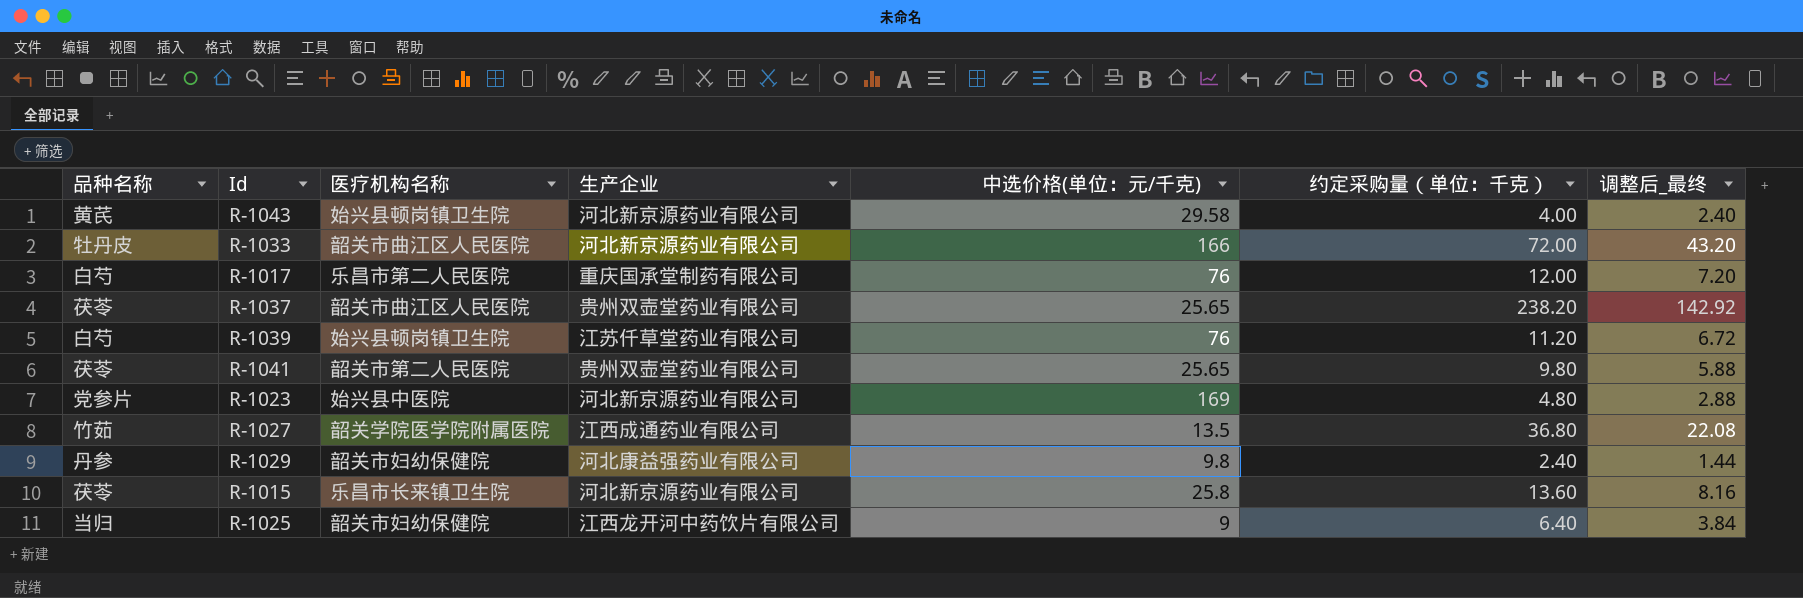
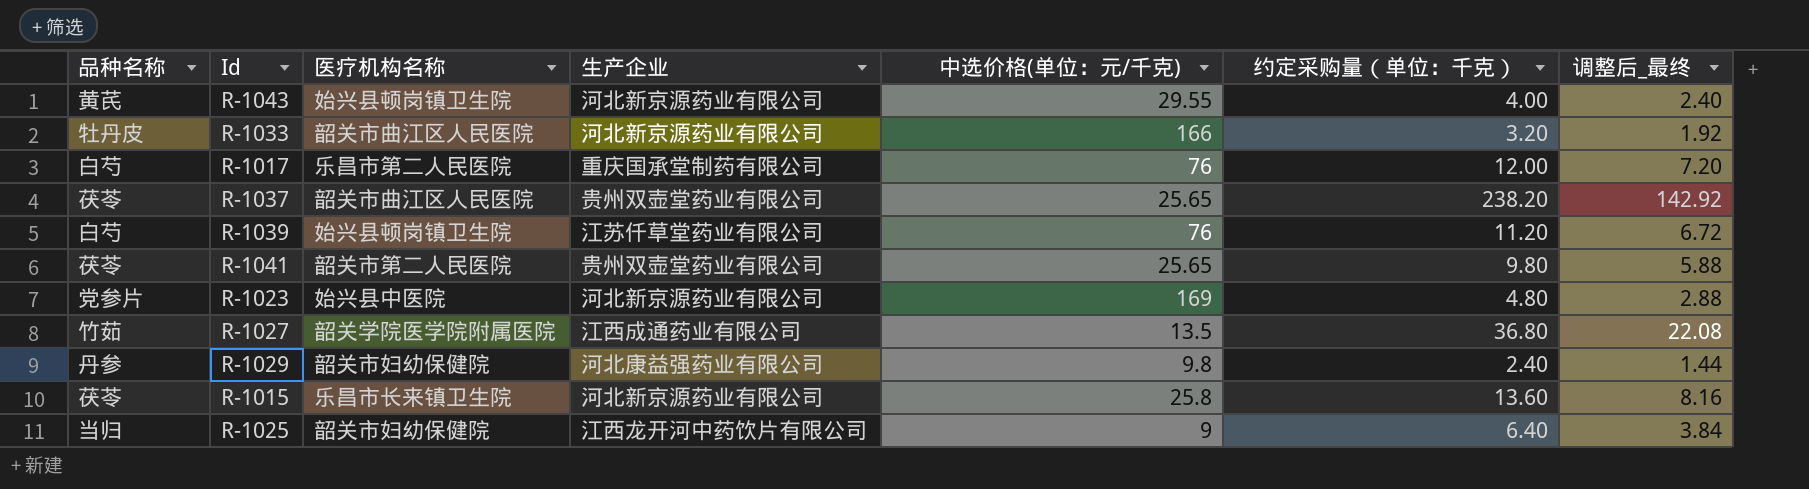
R-1043 | 中选价格(单位：元/千克): 29.58 -> 29.55
R-1033 | 约定采购量（单位：千克）: 72.00 -> 3.20
R-1033 | 调整后_最终: 43.20 -> 1.92

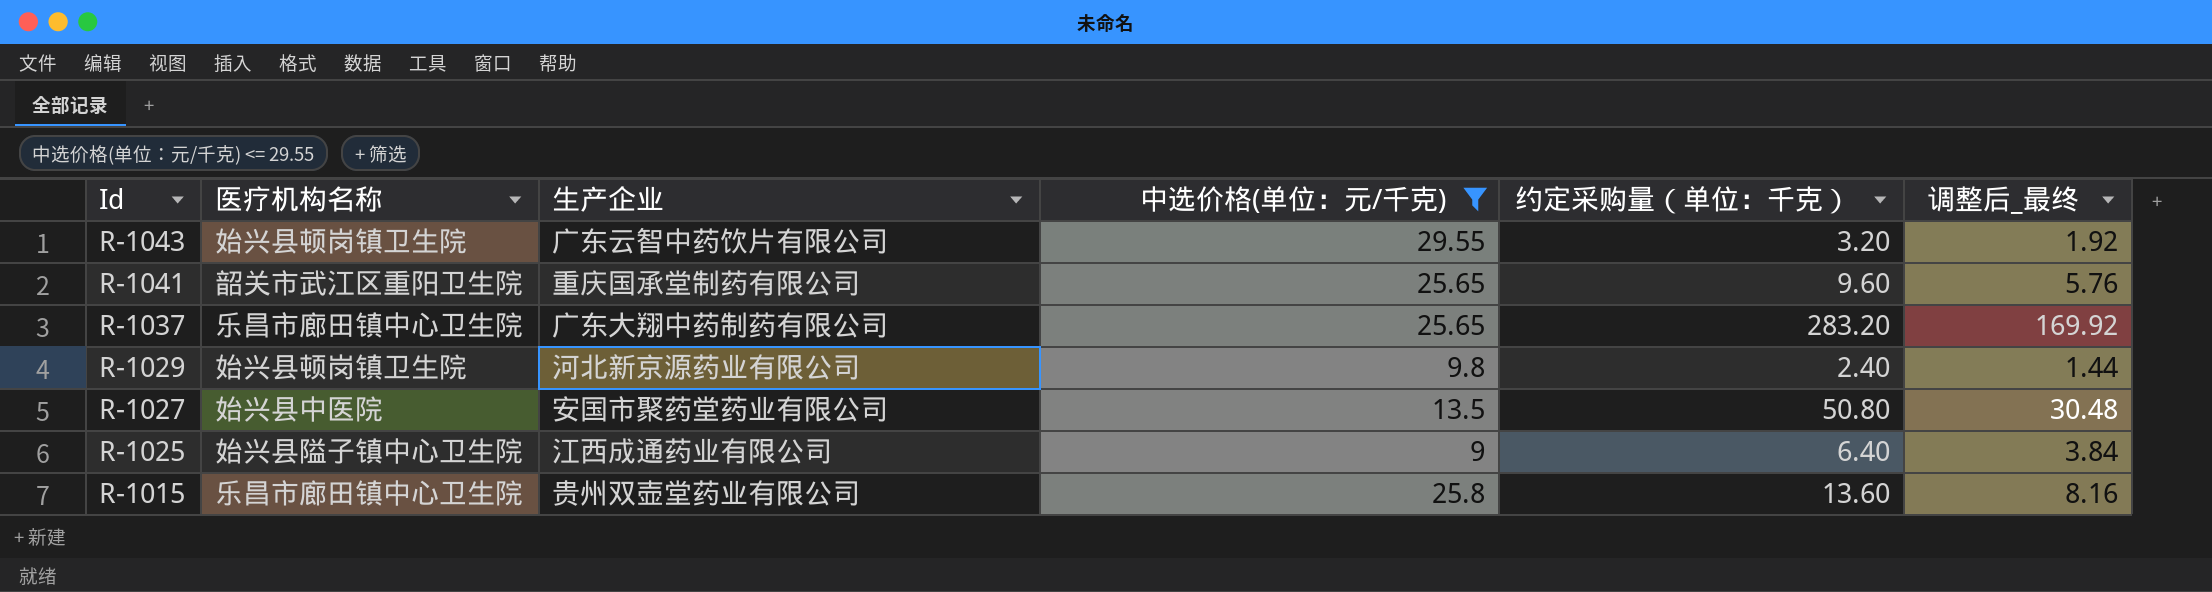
filter: none -> 中选价格(单位：元/千克) <= 29.55
row order: none -> Id descending
column 品种名称 | position: 1 -> none
R-1043 | 生产企业: 河北新京源药业有限公司 -> 广东云智中药饮片有限公司
R-1043 | 约定采购量（单位：千克）: 4.00 -> 3.20
R-1043 | 调整后_最终: 2.40 -> 1.92
R-1041 | 医疗机构名称: 韶关市第二人民医院 -> 韶关市武江区重阳卫生院
R-1041 | 生产企业: 贵州双壶堂药业有限公司 -> 重庆国承堂制药有限公司
R-1041 | 约定采购量（单位：千克）: 9.80 -> 9.60
R-1041 | 调整后_最终: 5.88 -> 5.76
R-1037 | 医疗机构名称: 韶关市曲江区人民医院 -> 乐昌市廊田镇中心卫生院
R-1037 | 生产企业: 贵州双壶堂药业有限公司 -> 广东大翔中药制药有限公司
R-1037 | 约定采购量（单位：千克）: 238.20 -> 283.20
R-1037 | 调整后_最终: 142.92 -> 169.92
R-1029 | 医疗机构名称: 韶关市妇幼保健院 -> 始兴县顿岗镇卫生院
R-1029 | 生产企业: 河北康益强药业有限公司 -> 河北新京源药业有限公司
R-1027 | 医疗机构名称: 韶关学院医学院附属医院 -> 始兴县中医院
R-1027 | 生产企业: 江西成通药业有限公司 -> 安国市聚药堂药业有限公司
R-1027 | 约定采购量（单位：千克）: 36.80 -> 50.80
R-1027 | 调整后_最终: 22.08 -> 30.48
R-1025 | 医疗机构名称: 韶关市妇幼保健院 -> 始兴县隘子镇中心卫生院
R-1025 | 生产企业: 江西龙开河中药饮片有限公司 -> 江西成通药业有限公司
R-1015 | 医疗机构名称: 乐昌市长来镇卫生院 -> 乐昌市廊田镇中心卫生院
R-1015 | 生产企业: 河北新京源药业有限公司 -> 贵州双壶堂药业有限公司

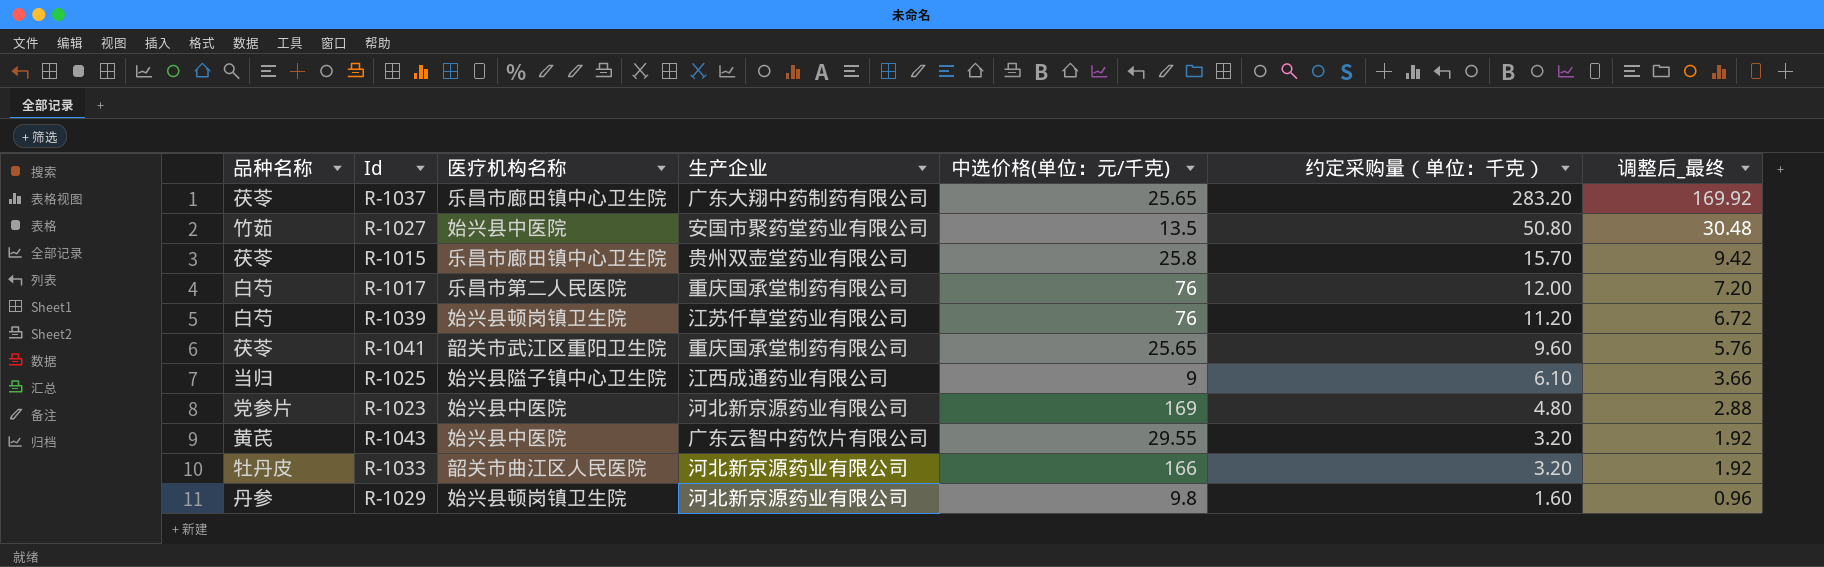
filter: 中选价格(单位：元/千克) <= 29.55 -> none
row order: Id descending -> 约定采购量（单位：千克） descending
column 品种名称 | position: none -> 1
R-1015 | 约定采购量（单位：千克）: 13.60 -> 15.70
R-1015 | 调整后_最终: 8.16 -> 9.42
R-1025 | 约定采购量（单位：千克）: 6.40 -> 6.10
R-1025 | 调整后_最终: 3.84 -> 3.66
R-1043 | 医疗机构名称: 始兴县顿岗镇卫生院 -> 始兴县中医院
R-1029 | 约定采购量（单位：千克）: 2.40 -> 1.60
R-1029 | 调整后_最终: 1.44 -> 0.96

